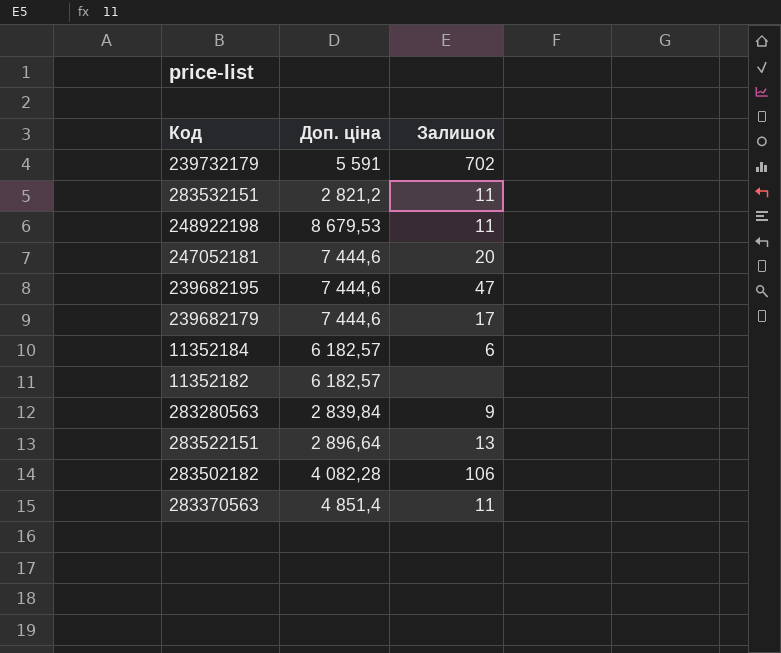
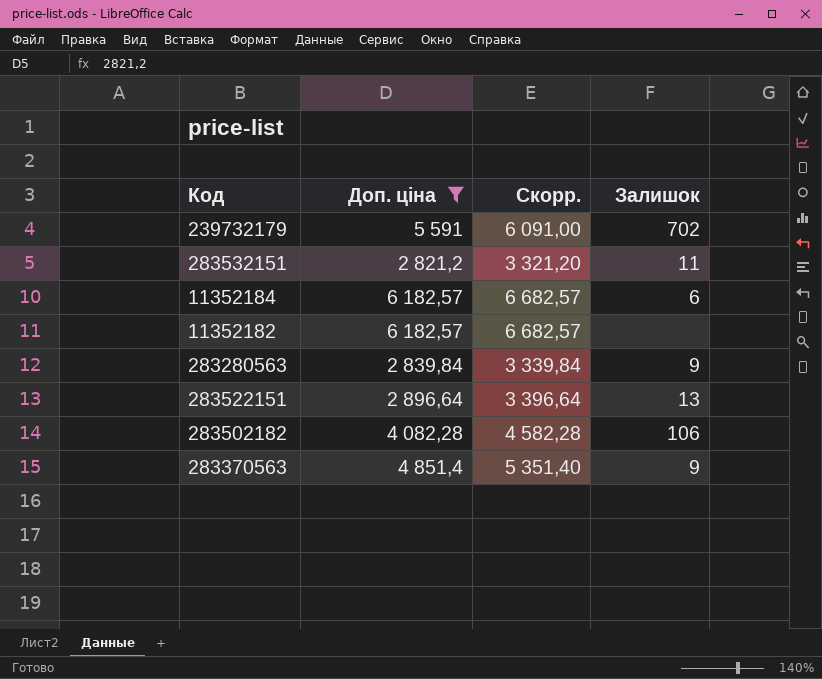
filter: none -> Доп. ціна <= 6 182,57
column Скорр. | formula: none -> [Доп. ціна] + 500
283370563 | Залишок: 11 -> 9

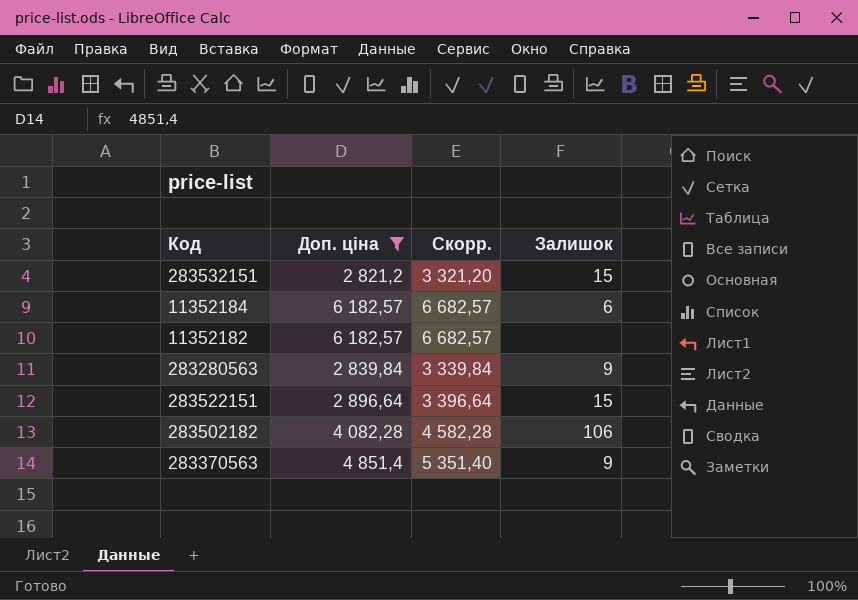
row 239732179: 5 591 | 6 091,00 | 702 -> none
283532151 | Залишок: 11 -> 15
283522151 | Залишок: 13 -> 15

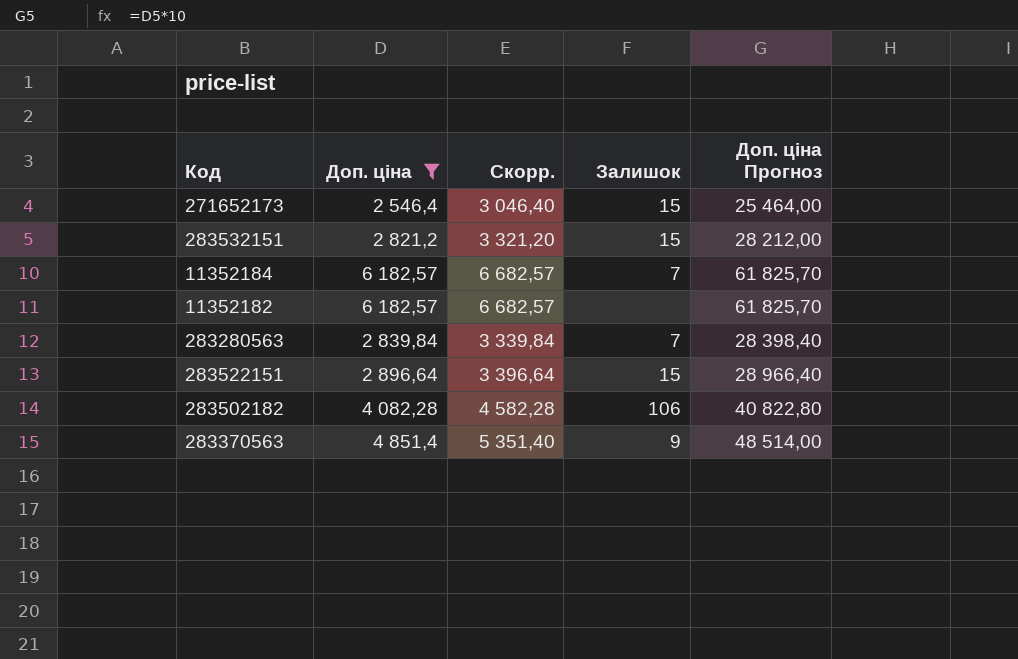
column Доп. ціна Прогноз | formula: none -> [Доп. ціна] * 10
row 271652173: none -> 2 546,4 | 3 046,40 | 15 | 25 464,00
11352184 | Залишок: 6 -> 7
283280563 | Залишок: 9 -> 7

